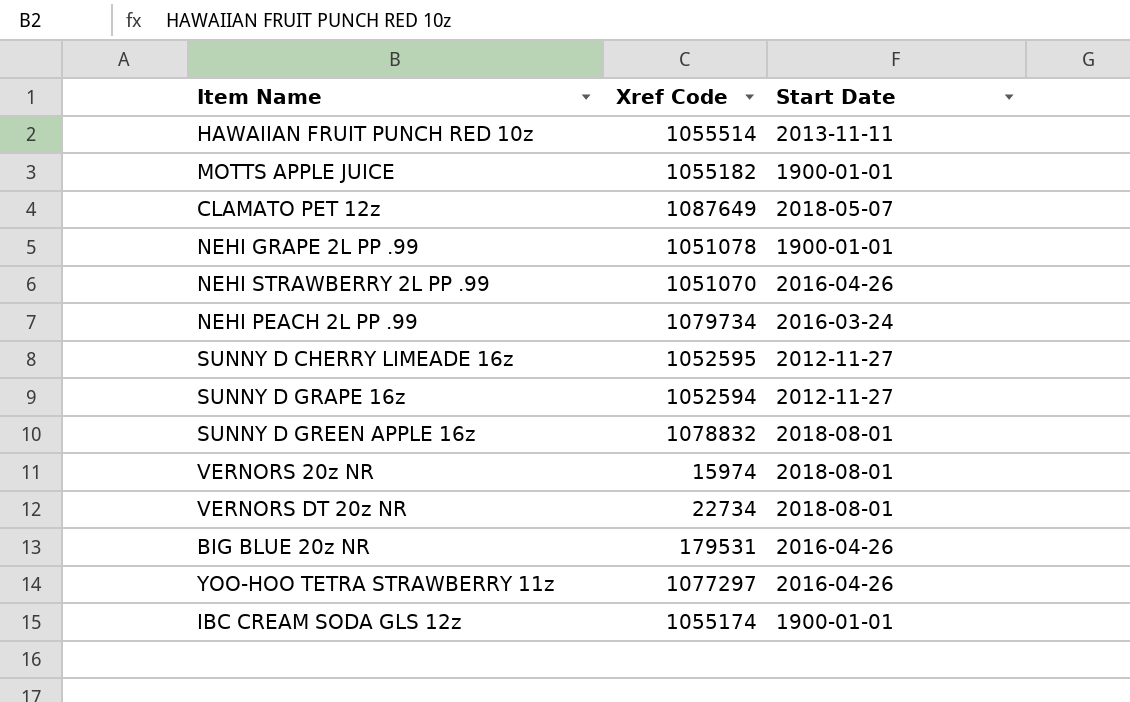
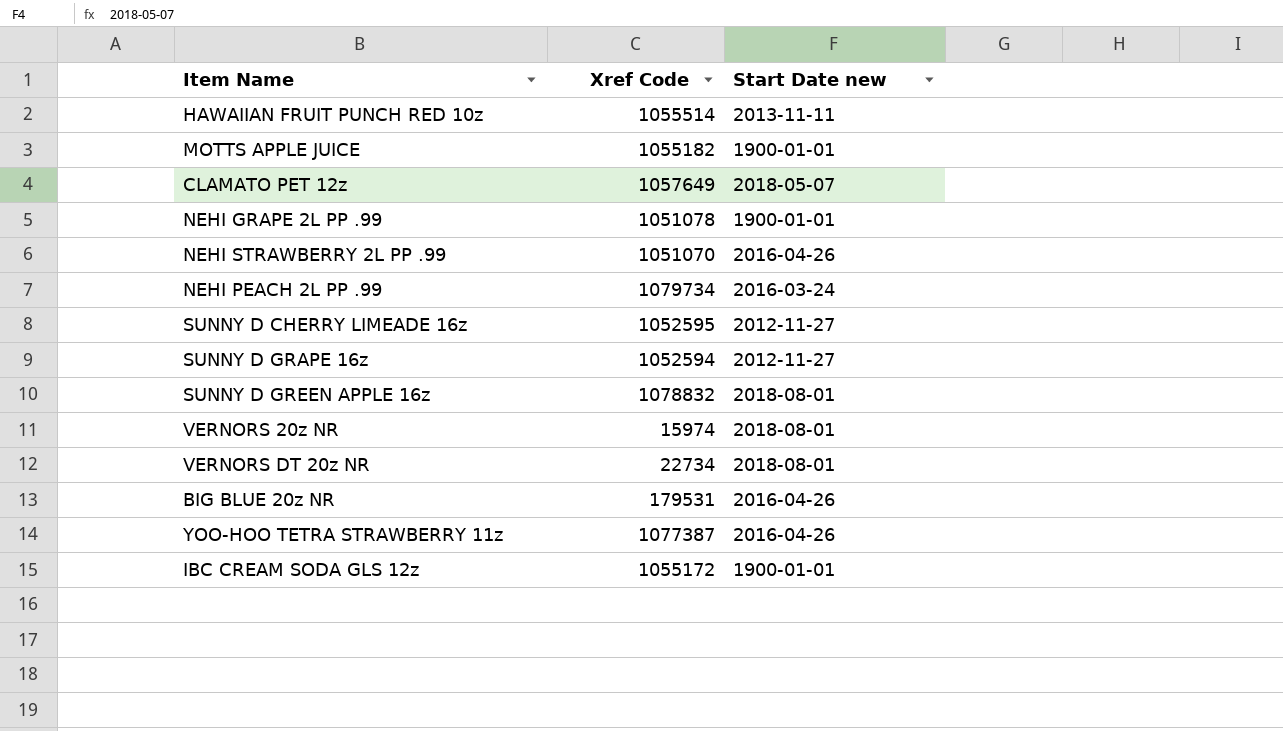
column name: Start Date -> Start Date new
CLAMATO PET 12z | Xref Code: 1087649 -> 1057649
YOO-HOO TETRA STRAWBERRY 11z | Xref Code: 1077297 -> 1077387
IBC CREAM SODA GLS 12z | Xref Code: 1055174 -> 1055172

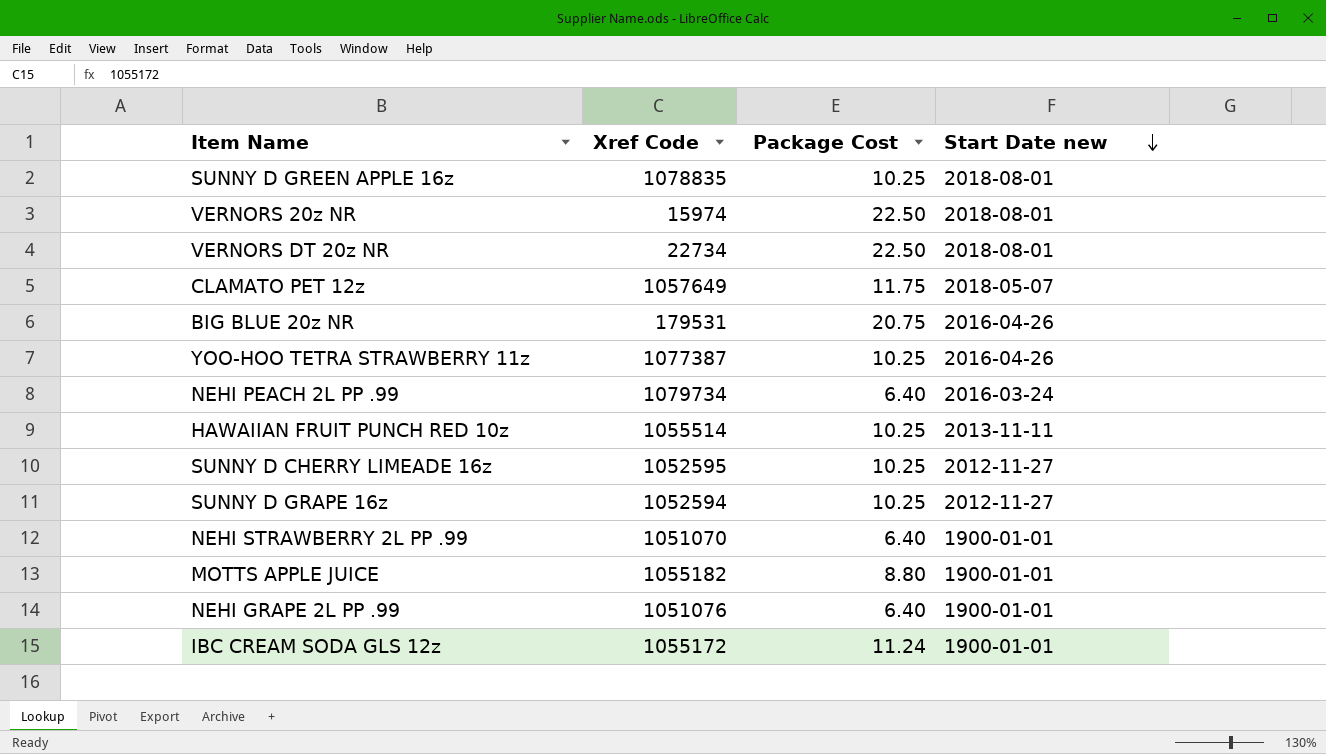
row order: none -> Start Date new descending
column Package Cost | position: none -> 3
SUNNY D GREEN APPLE 16z | Xref Code: 1078832 -> 1078835
NEHI STRAWBERRY 2L PP .99 | Start Date new: 2016-04-26 -> 1900-01-01
NEHI GRAPE 2L PP .99 | Xref Code: 1051078 -> 1051076

